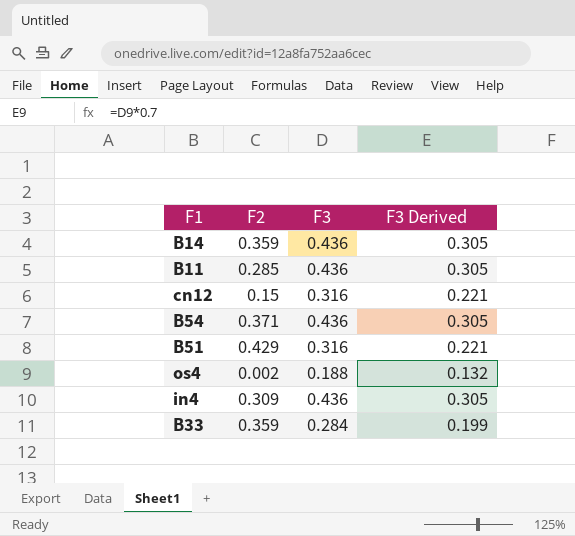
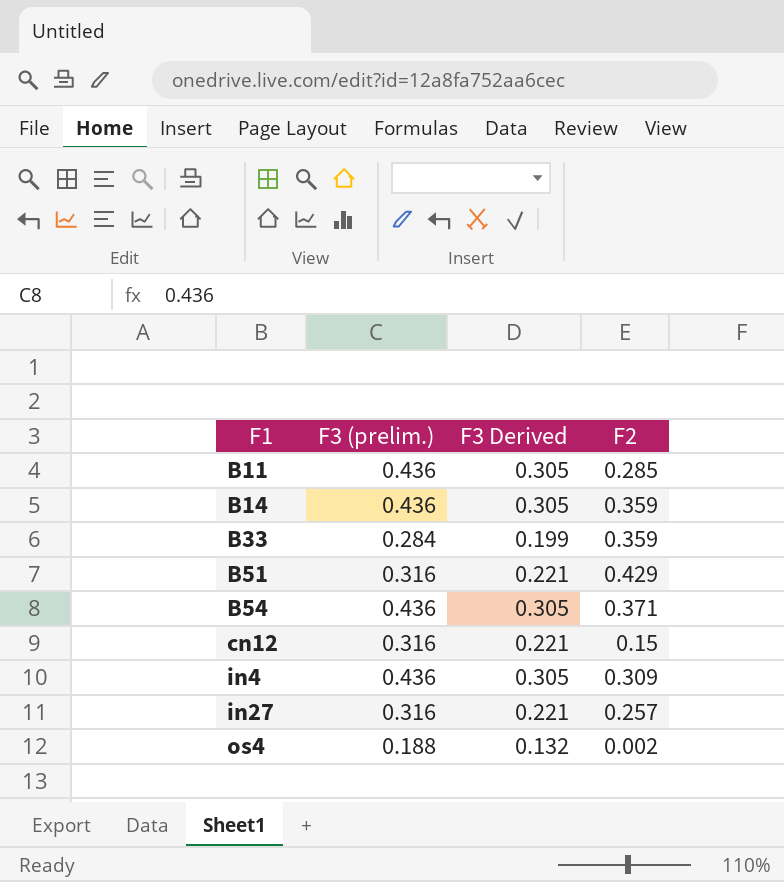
row order: none -> F1 ascending
column name: F3 -> F3 (prelim.)
column F2 | position: 2 -> 4
row in27: none -> 0.316 | 0.221 | 0.257

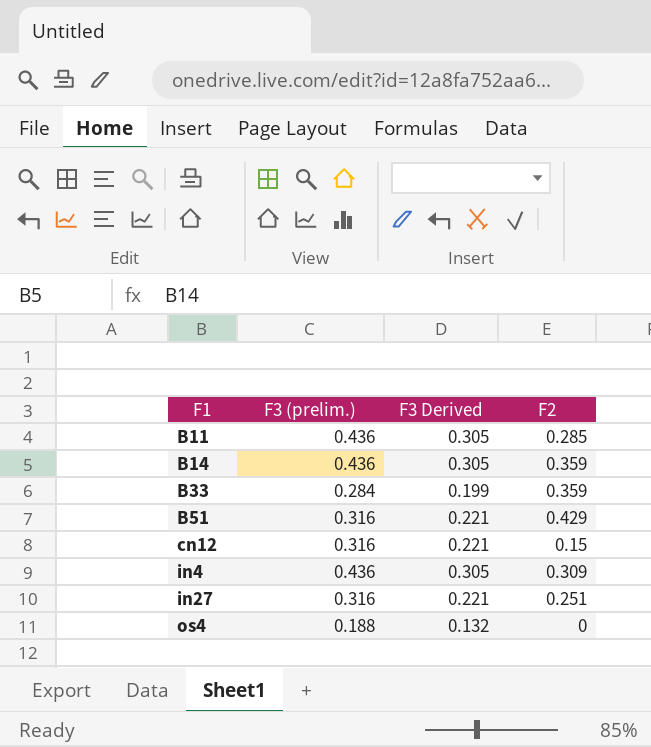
row B54: 0.436 | 0.305 | 0.371 -> none
in27 | F2: 0.257 -> 0.251
os4 | F2: 0.002 -> 0

